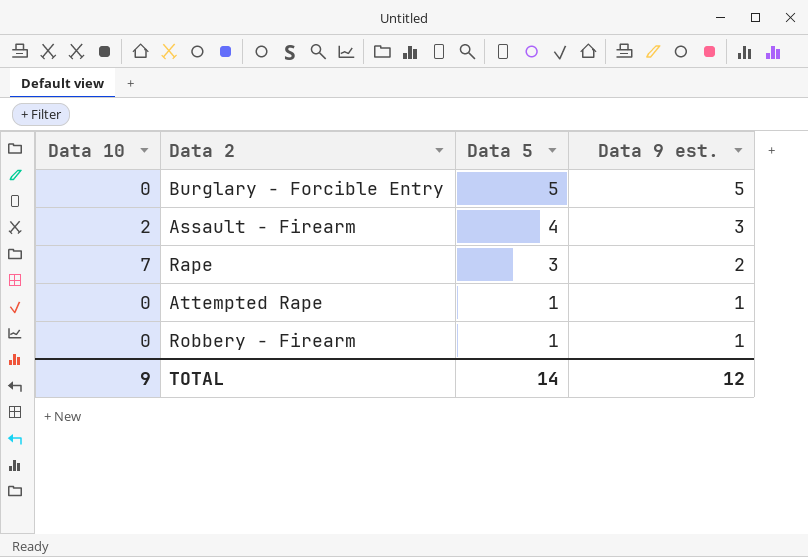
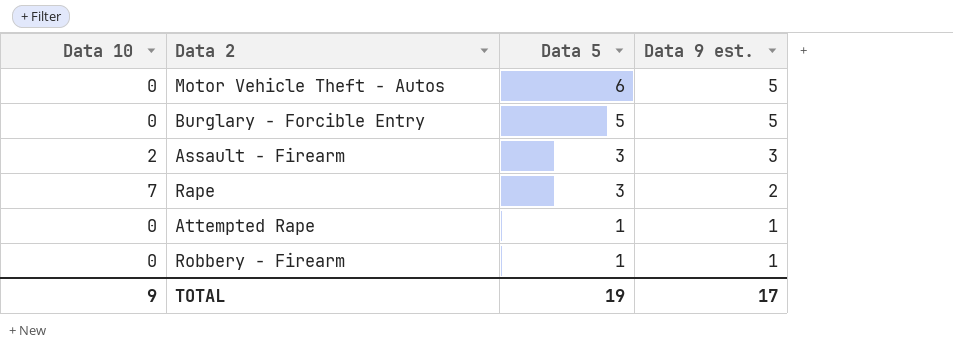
row Motor Vehicle Theft - Autos: none -> 0 | 6 | 5
Assault - Firearm | Data 5: 4 -> 3
TOTAL | Data 5: 14 -> 19
TOTAL | Data 9 est.: 12 -> 17

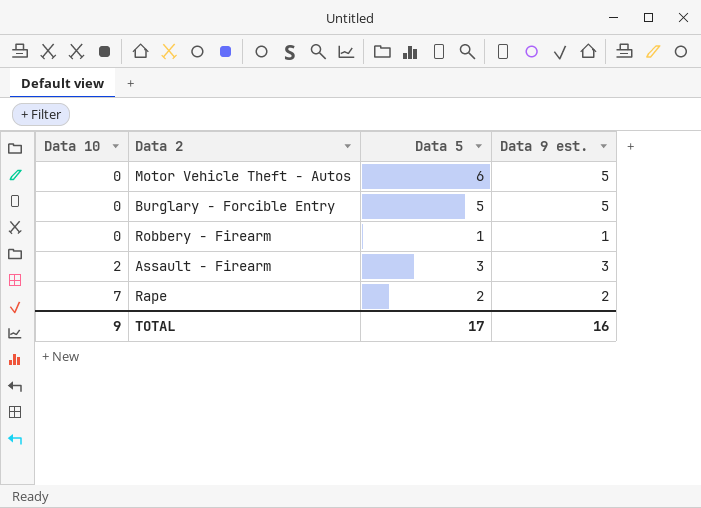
row order: Data 5 descending -> Data 10 ascending
row Attempted Rape: 0 | 1 | 1 -> none
Rape | Data 5: 3 -> 2
TOTAL | Data 5: 19 -> 17
TOTAL | Data 9 est.: 17 -> 16

